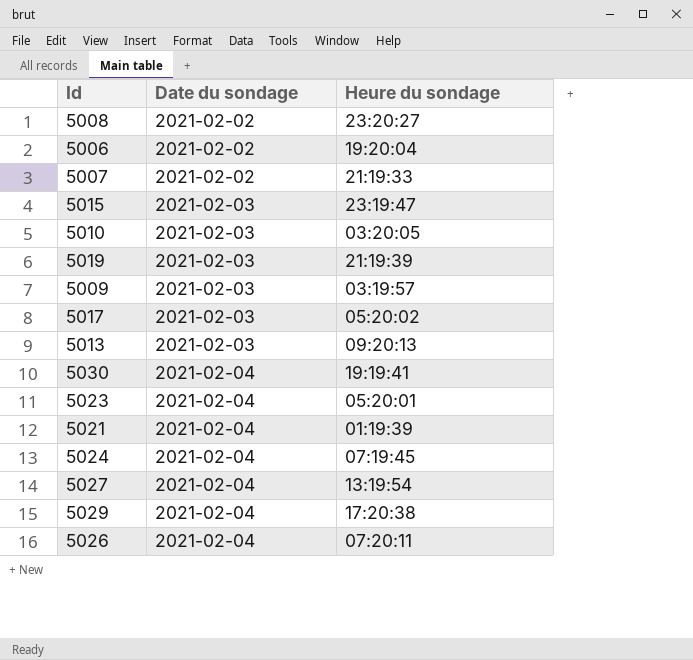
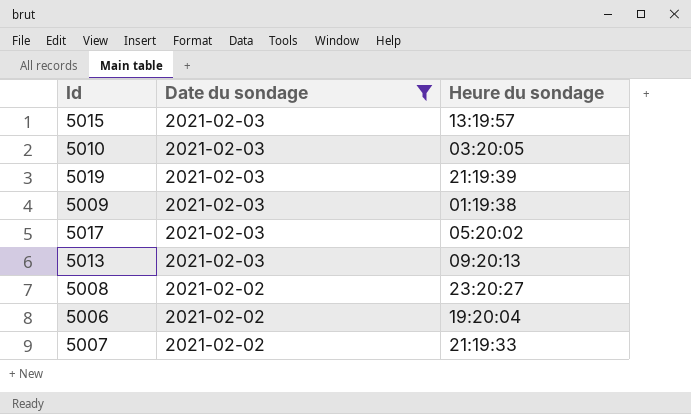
filter: none -> Date du sondage != 2021-02-04
row order: Date du sondage ascending -> Date du sondage descending
5015 | Heure du sondage: 23:19:47 -> 13:19:57
5009 | Heure du sondage: 03:19:57 -> 01:19:38

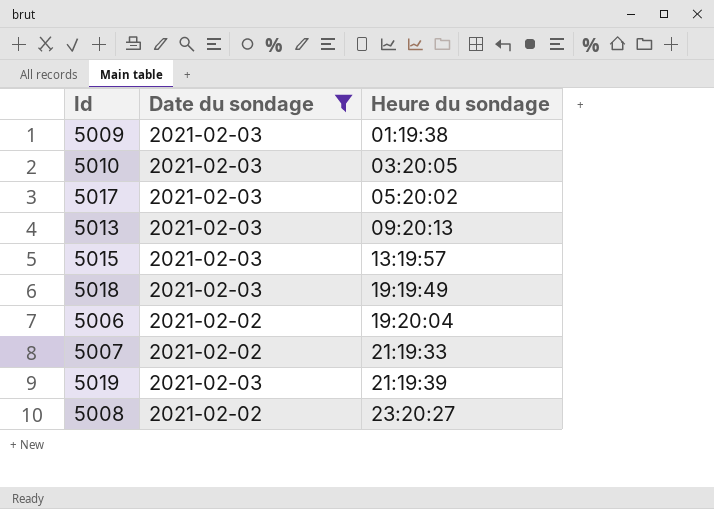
row order: Date du sondage descending -> Heure du sondage ascending
row 5018: none -> 2021-02-03 | 19:19:49

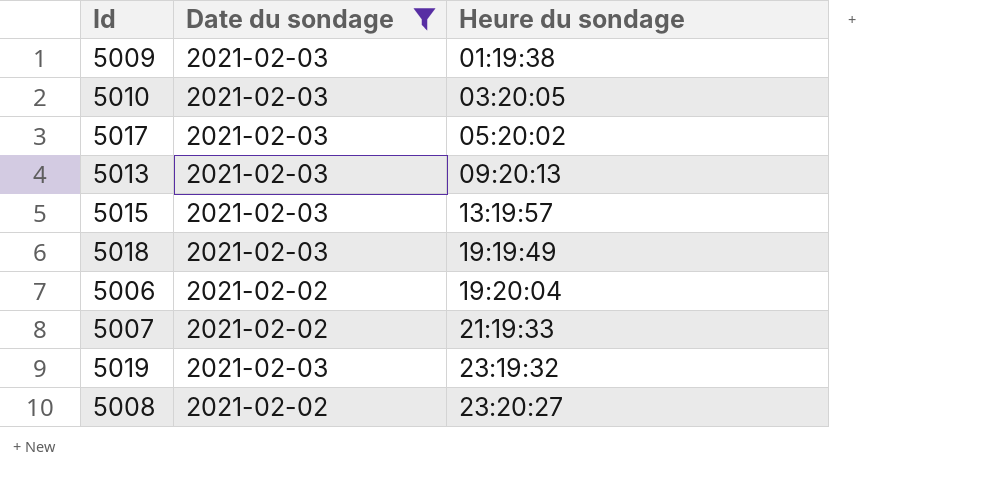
5019 | Heure du sondage: 21:19:39 -> 23:19:32

